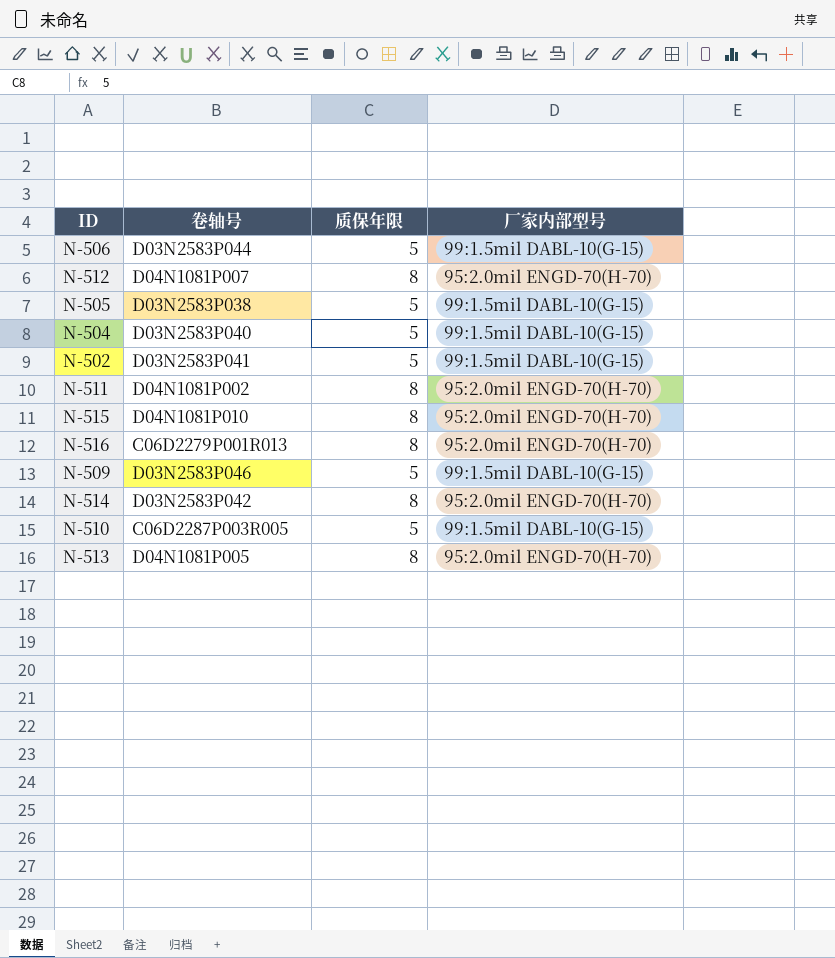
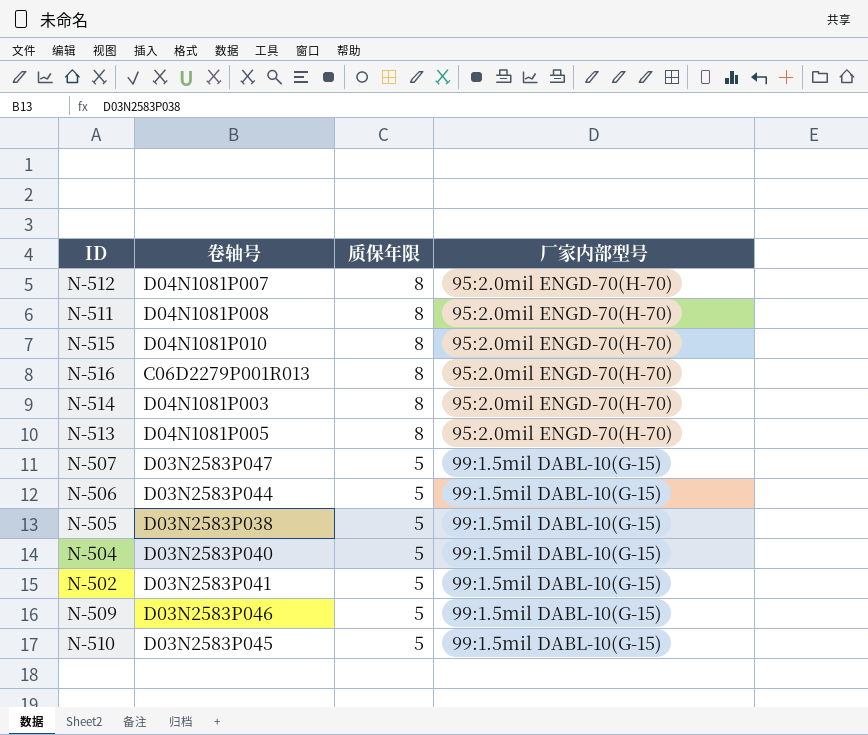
row order: none -> 质保年限 descending
N-511 | 卷轴号: D04N1081P002 -> D04N1081P008
N-514 | 卷轴号: D03N2583P042 -> D04N1081P003
row N-507: none -> D03N2583P047 | 5 | 99:1.5mil DABL-10(G-15)
N-510 | 卷轴号: C06D2287P003R005 -> D03N2583P045

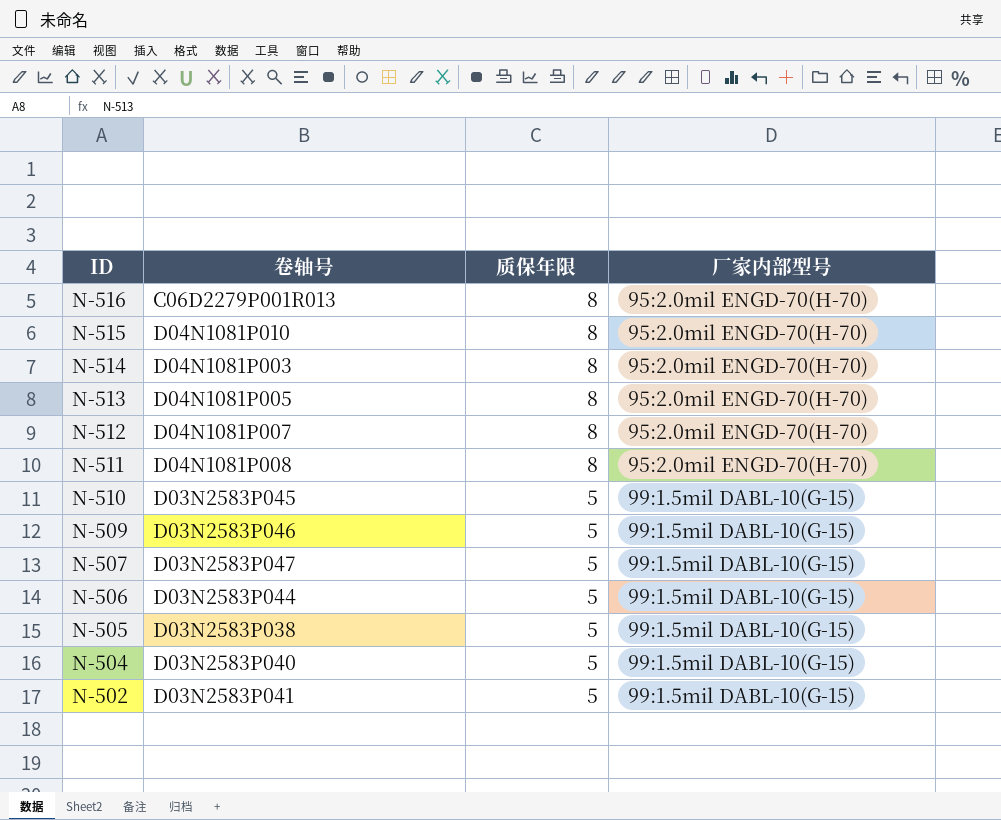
row order: 质保年限 descending -> ID descending

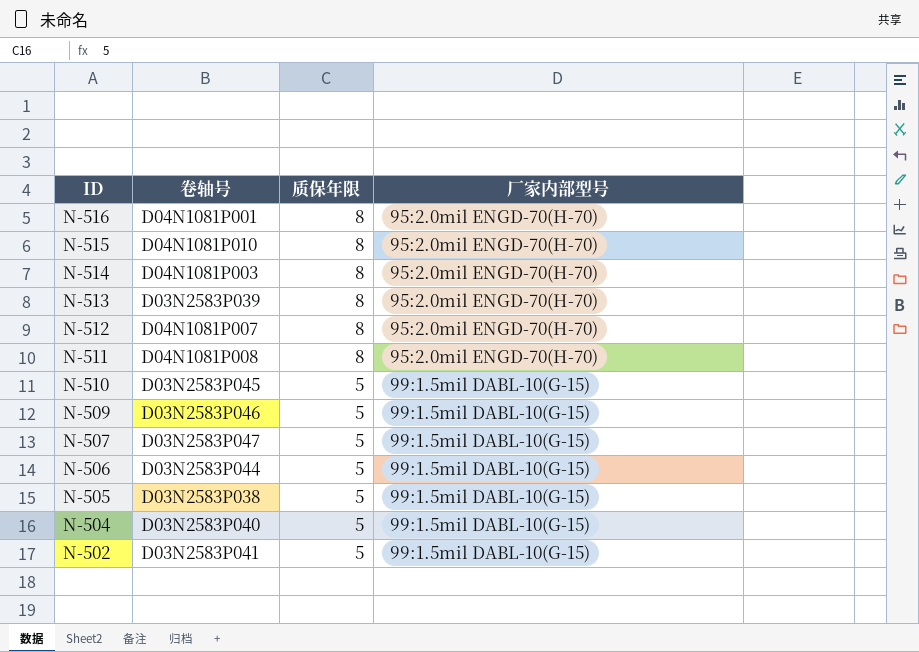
N-516 | 卷轴号: C06D2279P001R013 -> D04N1081P001
N-513 | 卷轴号: D04N1081P005 -> D03N2583P039

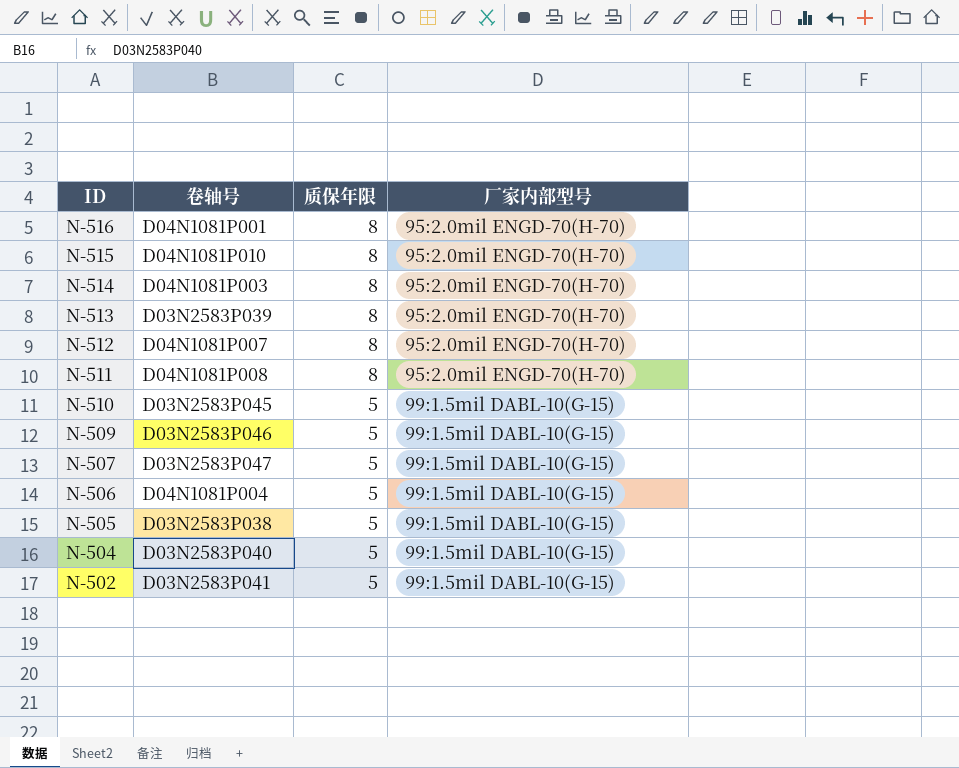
N-506 | 卷轴号: D03N2583P044 -> D04N1081P004

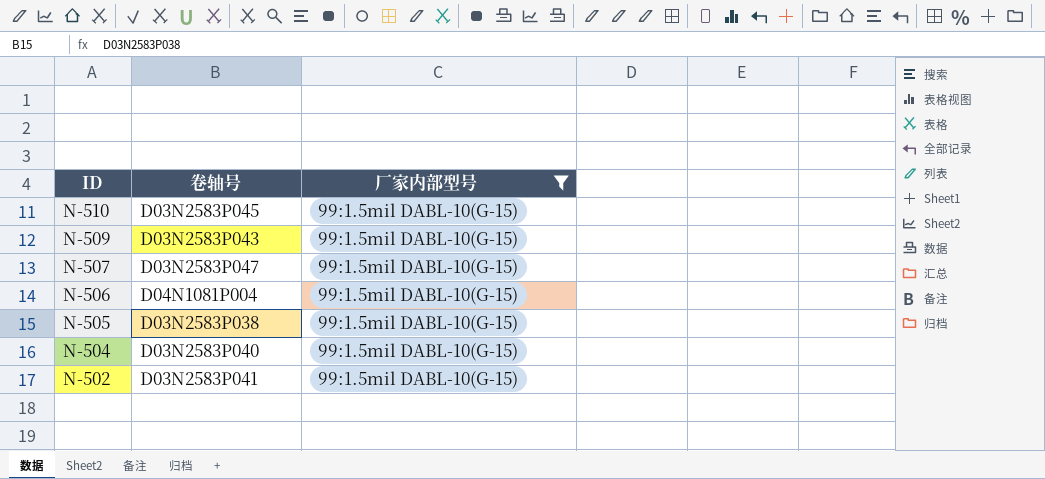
filter: none -> 厂家内部型号 = 99:1.5mil DABL-10(G-15)
column 质保年限 | position: 3 -> none
N-509 | 卷轴号: D03N2583P046 -> D03N2583P043

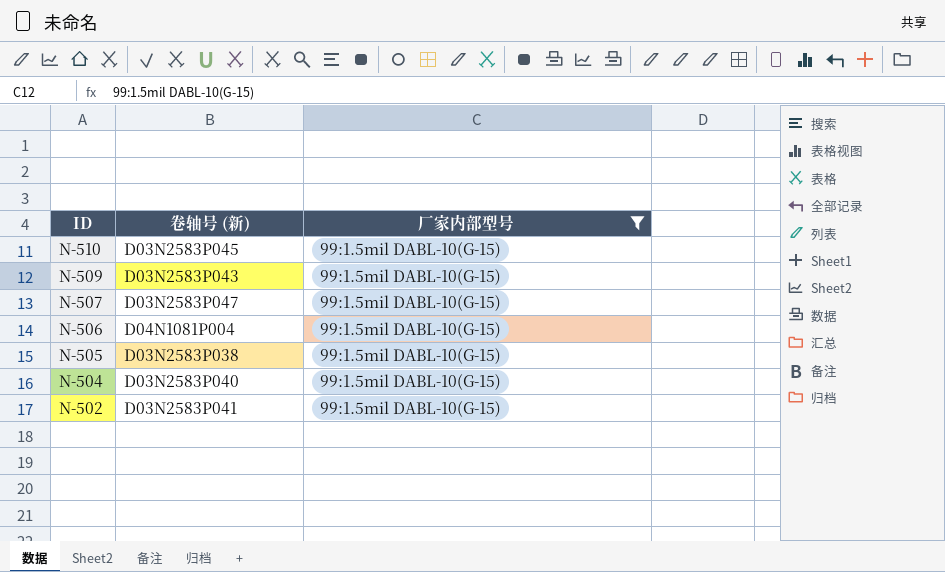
column name: 卷轴号 -> 卷轴号 (新)

